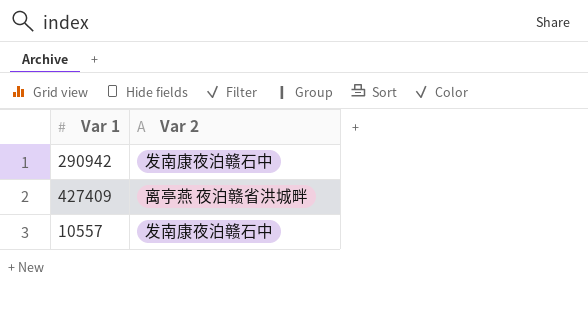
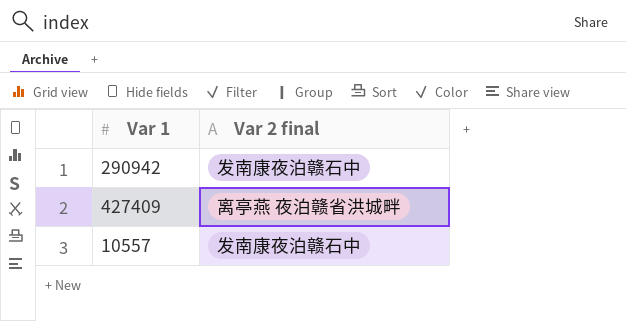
column name: Var 2 -> Var 2 final

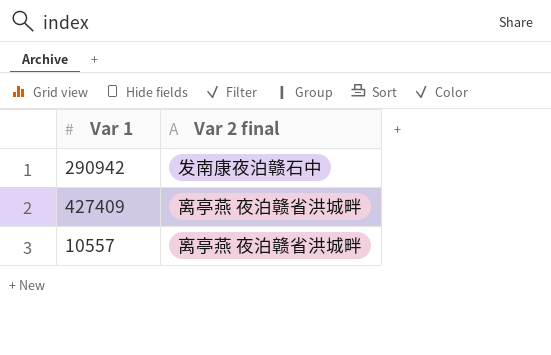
10557 | Var 2 final: 发南康夜泊赣石中 -> 离亭燕 夜泊赣省洪城畔

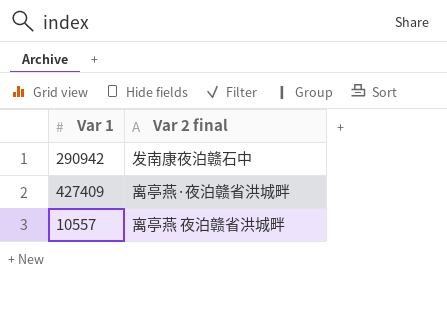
427409 | Var 2 final: 离亭燕 夜泊赣省洪城畔 -> 离亭燕·夜泊赣省洪城畔

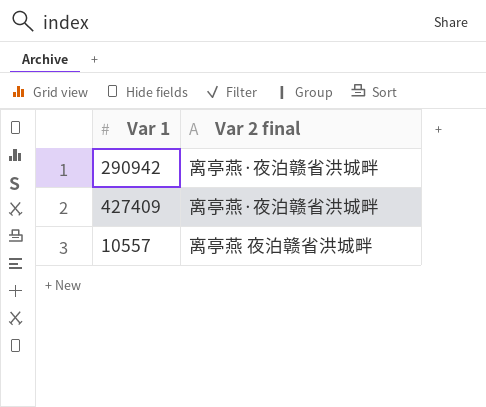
290942 | Var 2 final: 发南康夜泊赣石中 -> 离亭燕·夜泊赣省洪城畔

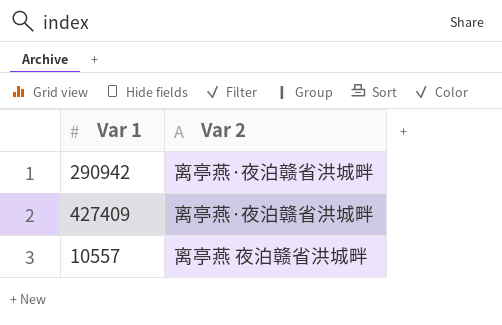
column name: Var 2 final -> Var 2

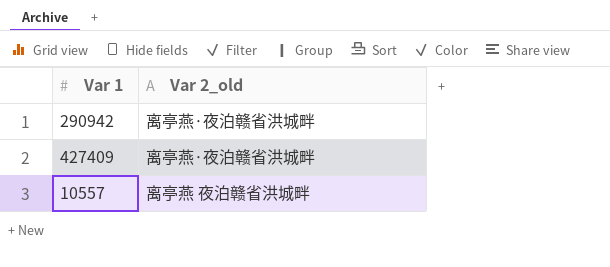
column name: Var 2 -> Var 2_old

